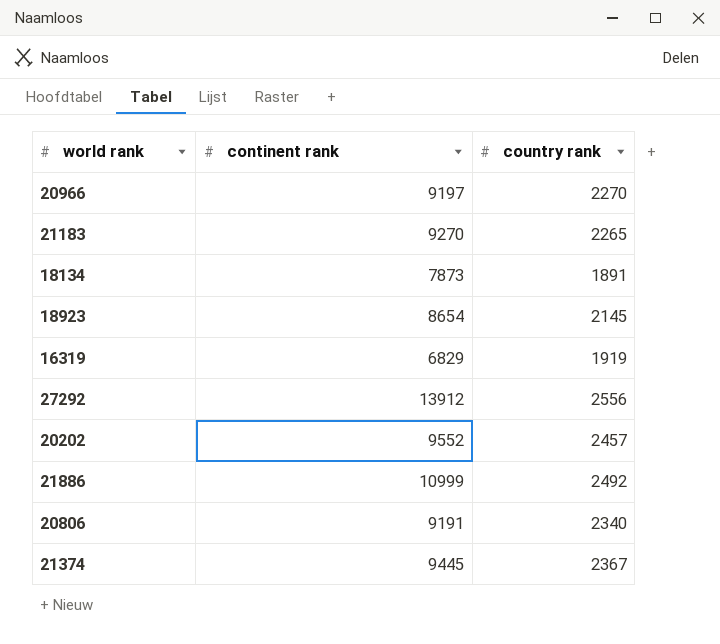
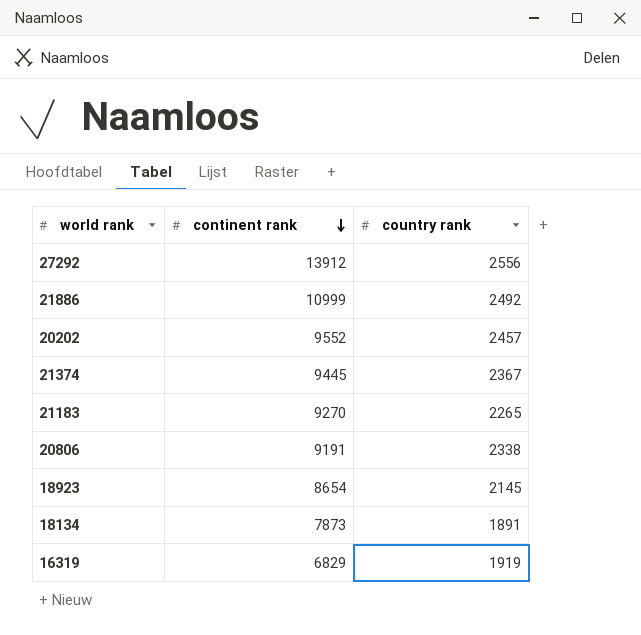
row order: none -> continent rank descending
row 20966: 9197 | 2270 -> none
20806 | country rank: 2340 -> 2338

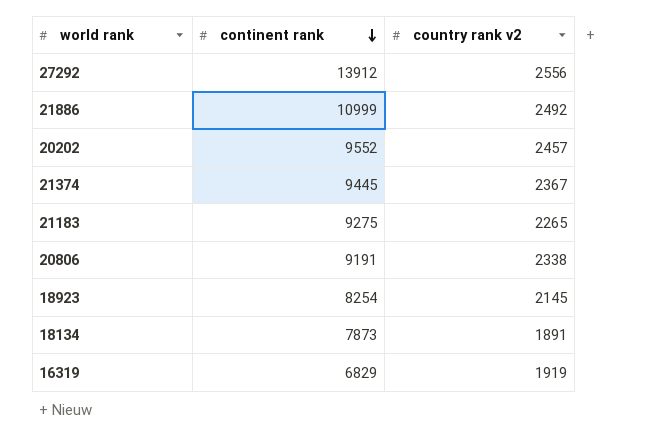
column name: country rank -> country rank v2
21183 | continent rank: 9270 -> 9275
18923 | continent rank: 8654 -> 8254

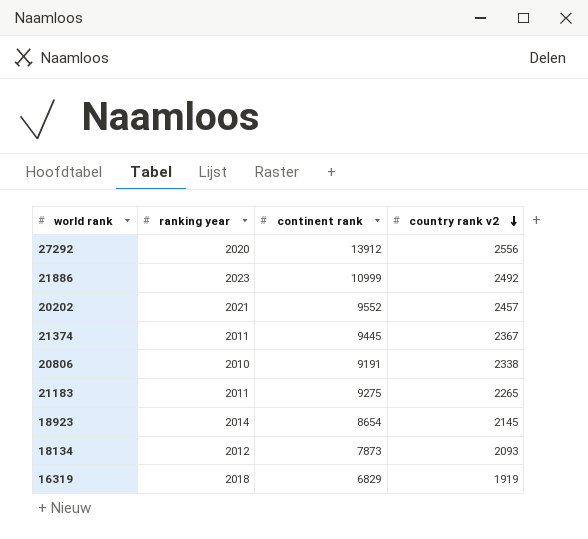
row order: continent rank descending -> country rank v2 descending
column ranking year | position: none -> 2
18923 | continent rank: 8254 -> 8654
18134 | country rank v2: 1891 -> 2093

